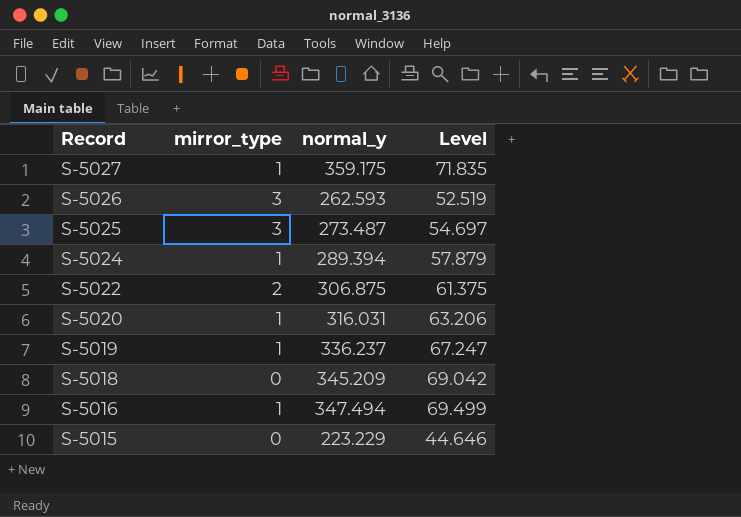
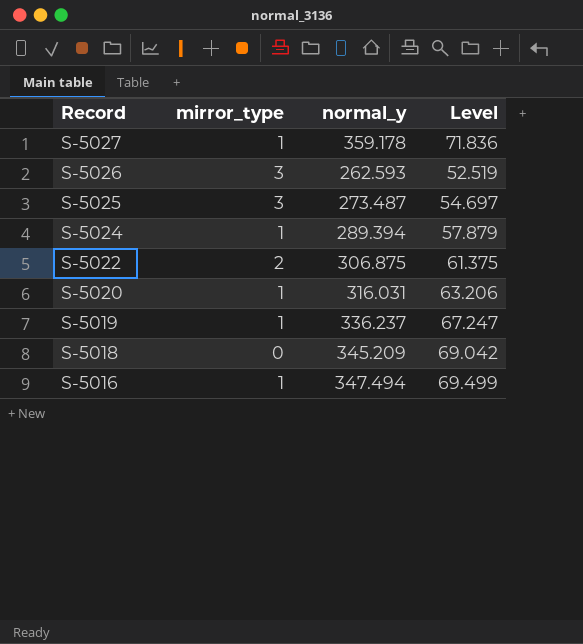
row S-5015: 0 | 223.229 | 44.646 -> none
S-5027 | normal_y: 359.175 -> 359.178
S-5027 | Level: 71.835 -> 71.836

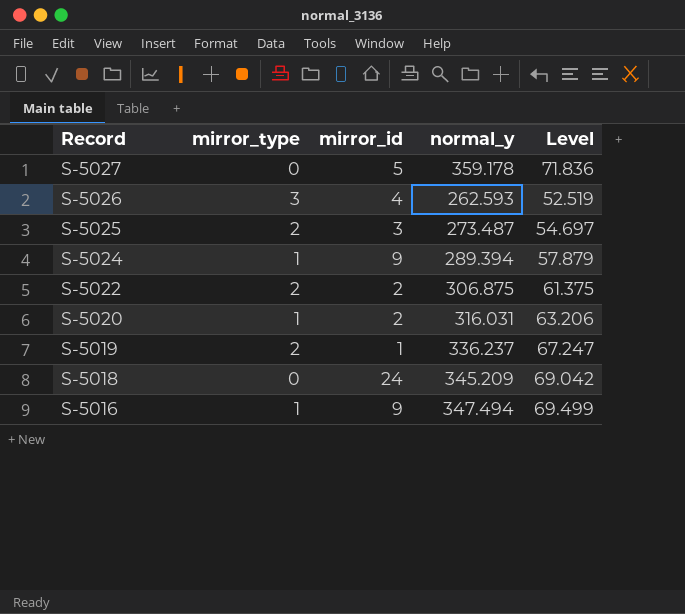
column mirror_id | position: none -> 3
S-5027 | mirror_type: 1 -> 0
S-5025 | mirror_type: 3 -> 2
S-5019 | mirror_type: 1 -> 2

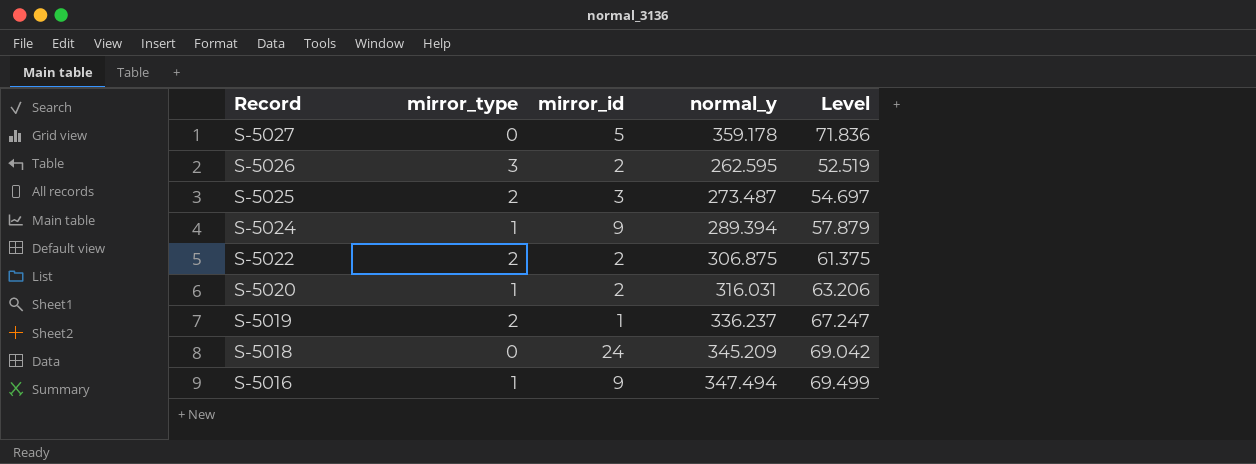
S-5026 | mirror_id: 4 -> 2
S-5026 | normal_y: 262.593 -> 262.595

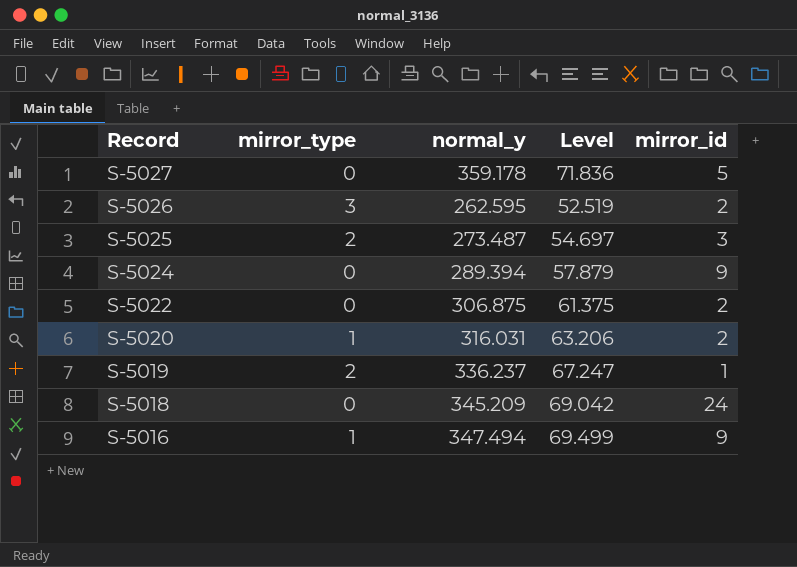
column mirror_id | position: 3 -> 5
S-5024 | mirror_type: 1 -> 0
S-5022 | mirror_type: 2 -> 0

